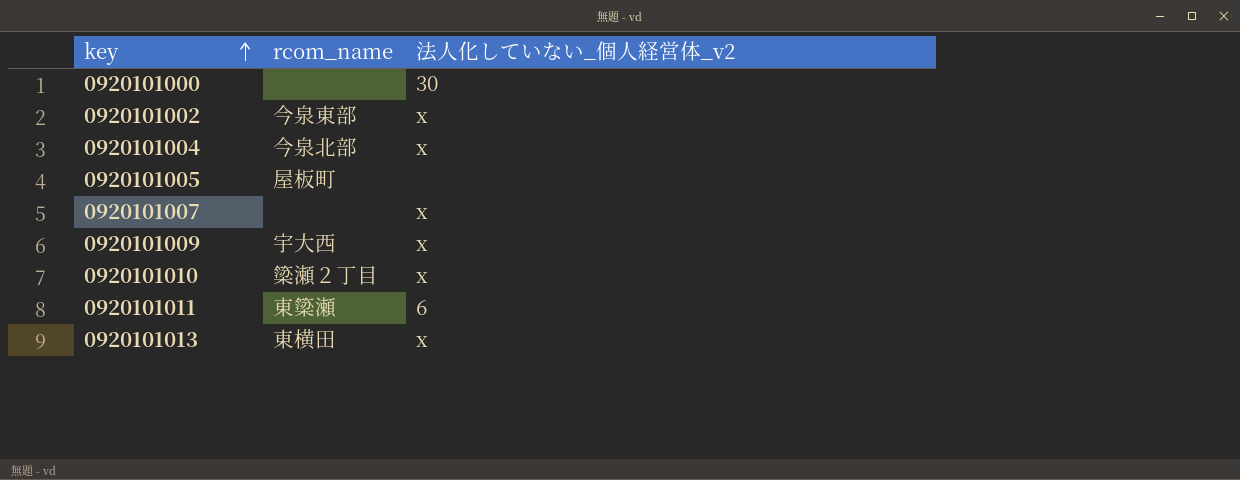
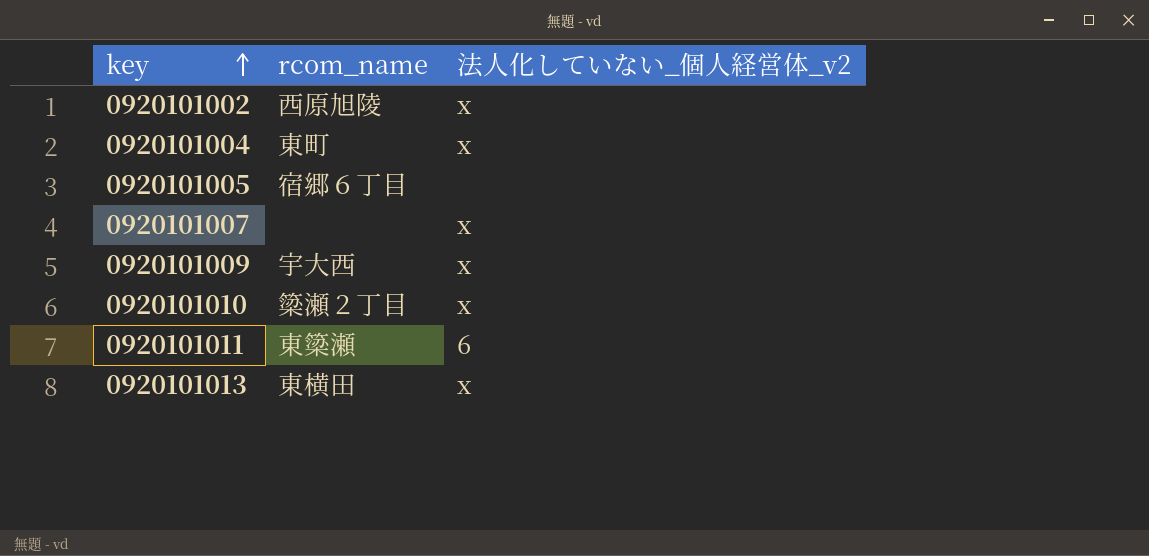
row 0920101000: none | 30 -> none
0920101002 | rcom_name: 今泉東部 -> 西原旭陵
0920101004 | rcom_name: 今泉北部 -> 東町
0920101005 | rcom_name: 屋板町 -> 宿郷６丁目

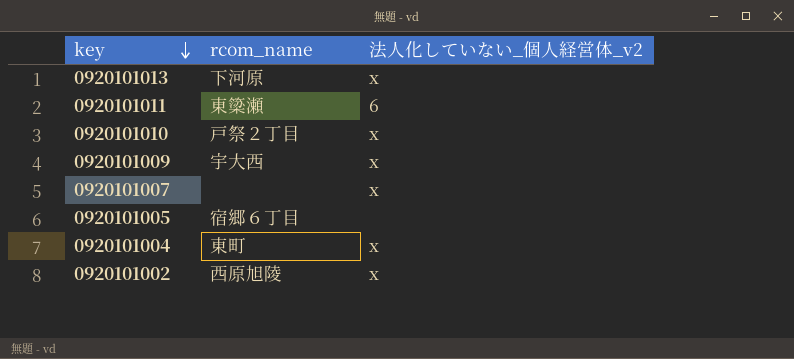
row order: key ascending -> key descending
0920101013 | rcom_name: 東横田 -> 下河原
0920101010 | rcom_name: 簗瀬２丁目 -> 戸祭２丁目

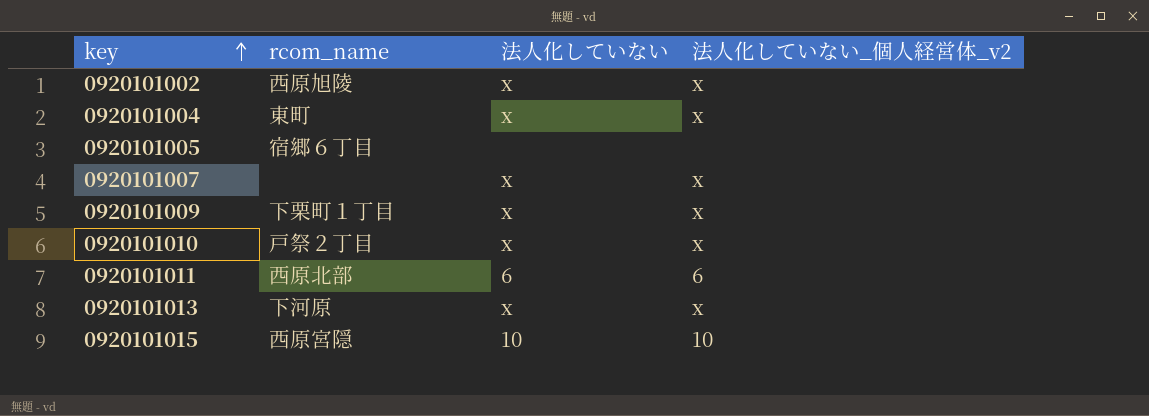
row order: key descending -> key ascending
column 法人化していない | position: none -> 3
0920101009 | rcom_name: 宇大西 -> 下栗町１丁目
0920101011 | rcom_name: 東簗瀬 -> 西原北部
row 0920101015: none -> 西原宮隠 | 10 | 10

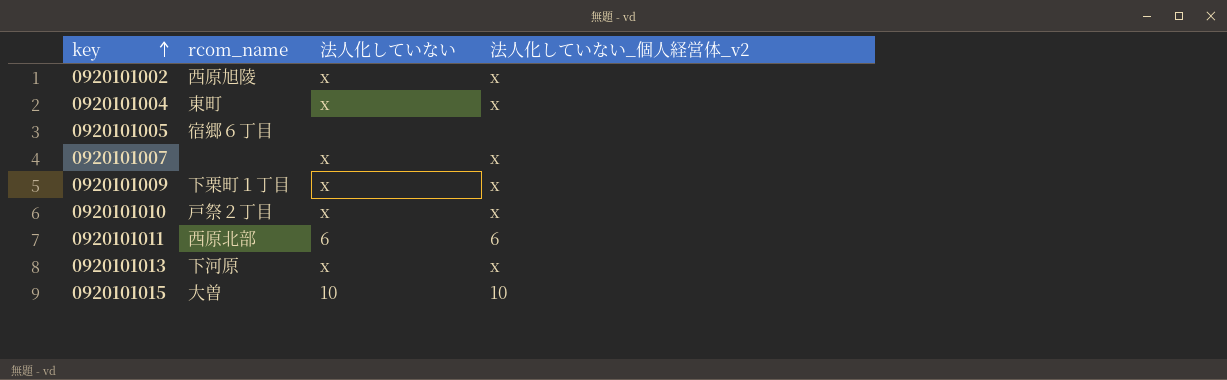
0920101015 | rcom_name: 西原宮隠 -> 大曽

